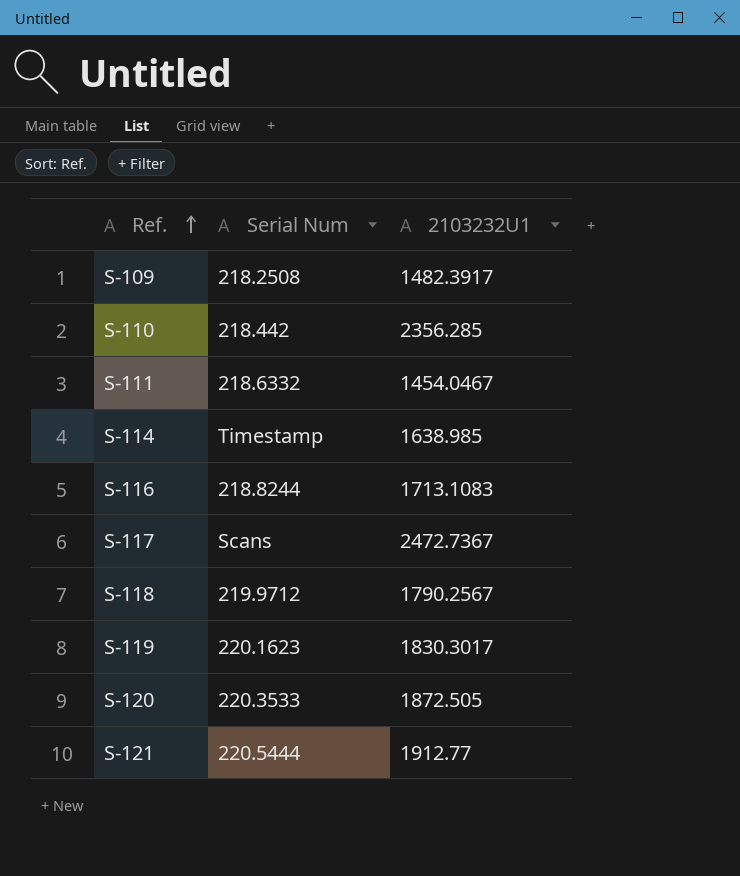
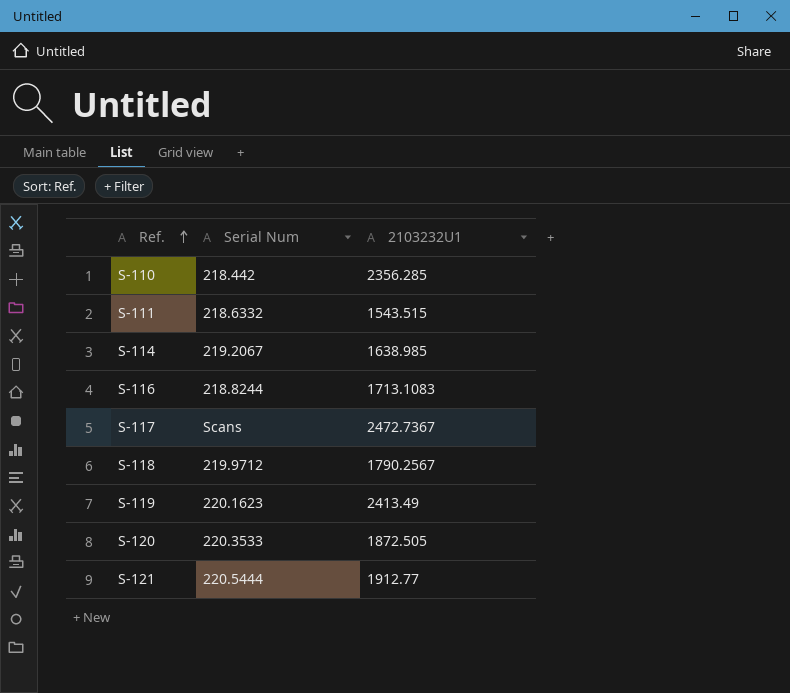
row S-109: 218.2508 | 1482.3917 -> none
S-111 | 2103232U1: 1454.0467 -> 1543.515
S-114 | Serial Num: Timestamp -> 219.2067
S-119 | 2103232U1: 1830.3017 -> 2413.49

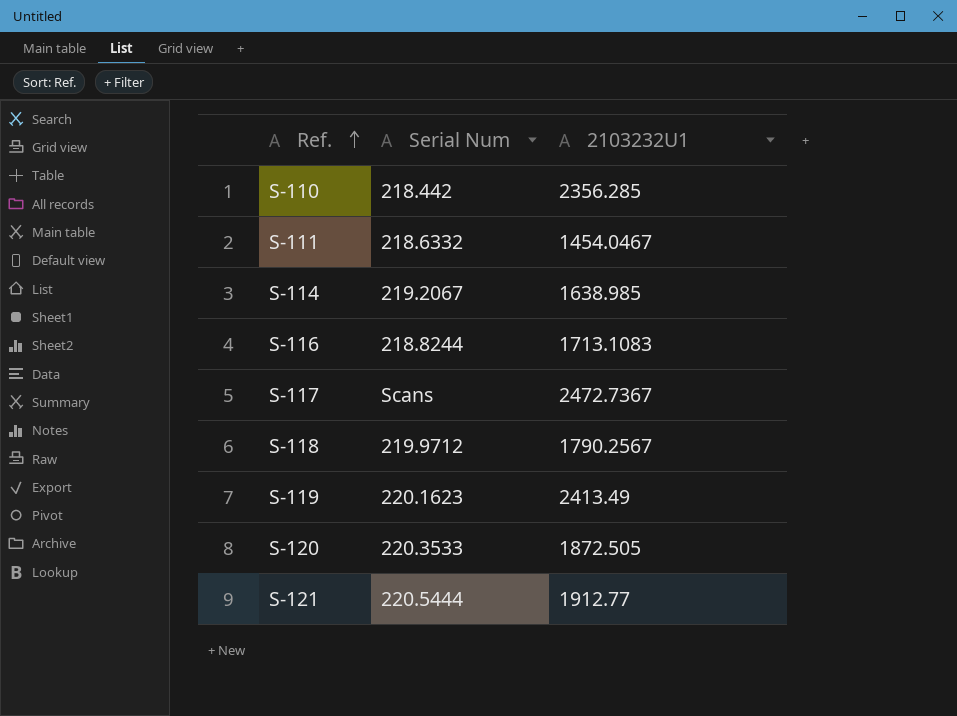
S-111 | 2103232U1: 1543.515 -> 1454.0467

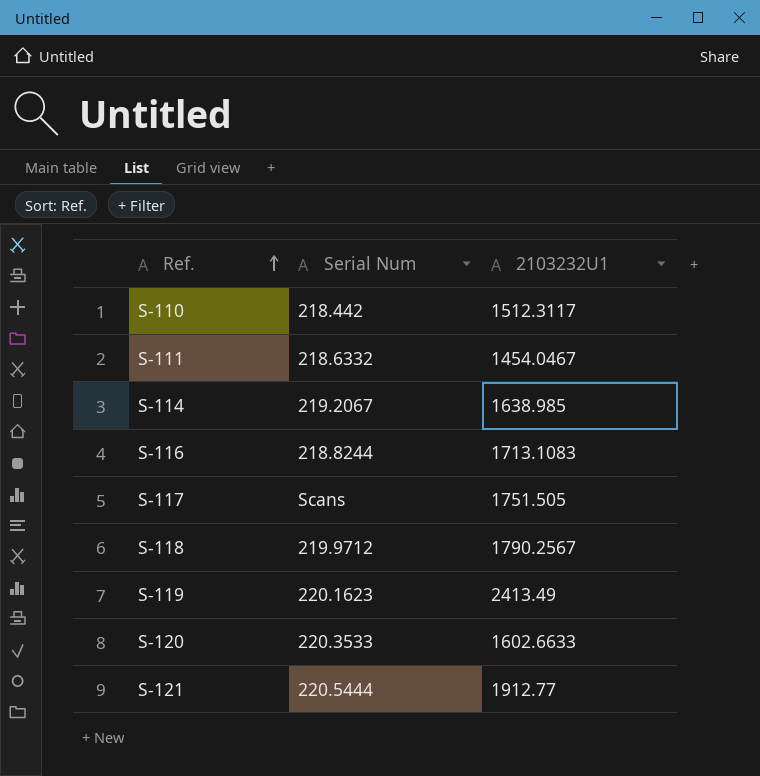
S-110 | 2103232U1: 2356.285 -> 1512.3117
S-117 | 2103232U1: 2472.7367 -> 1751.505
S-120 | 2103232U1: 1872.505 -> 1602.6633

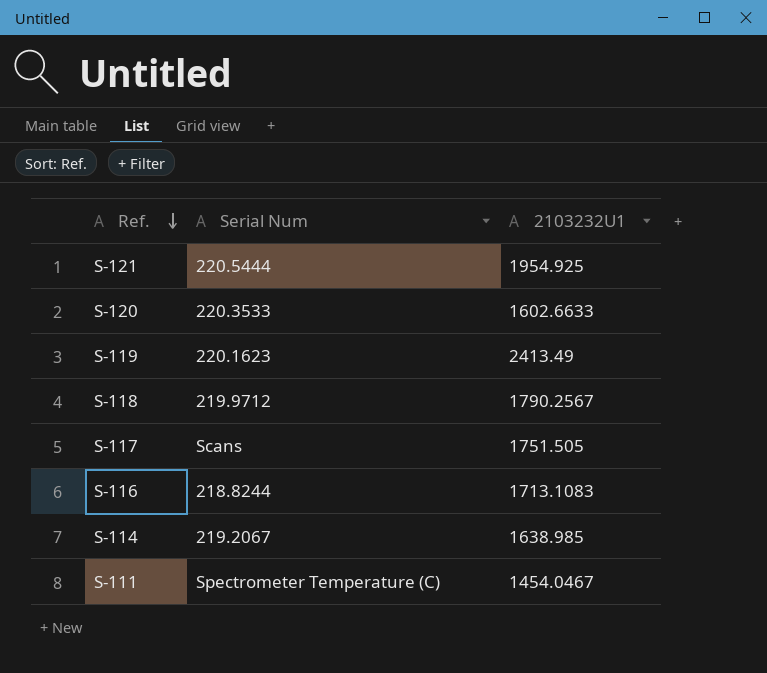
row order: Ref. ascending -> Ref. descending
row S-110: 218.442 | 1512.3117 -> none
S-121 | 2103232U1: 1912.77 -> 1954.925
S-111 | Serial Num: 218.6332 -> Spectrometer Temperature (C)

